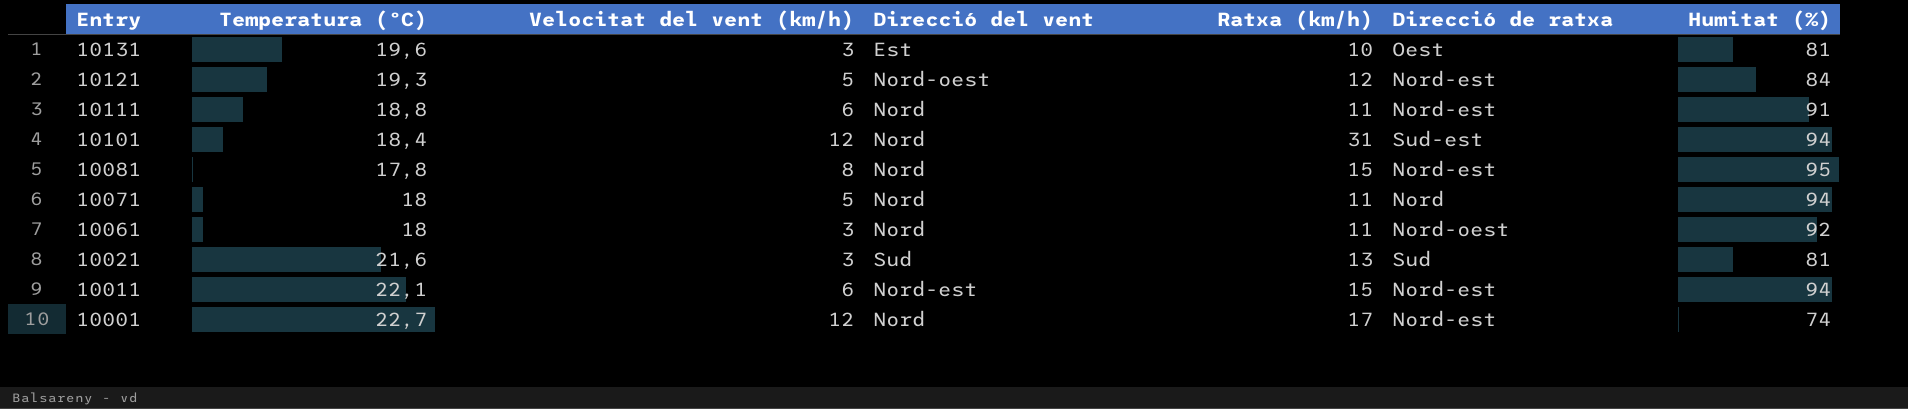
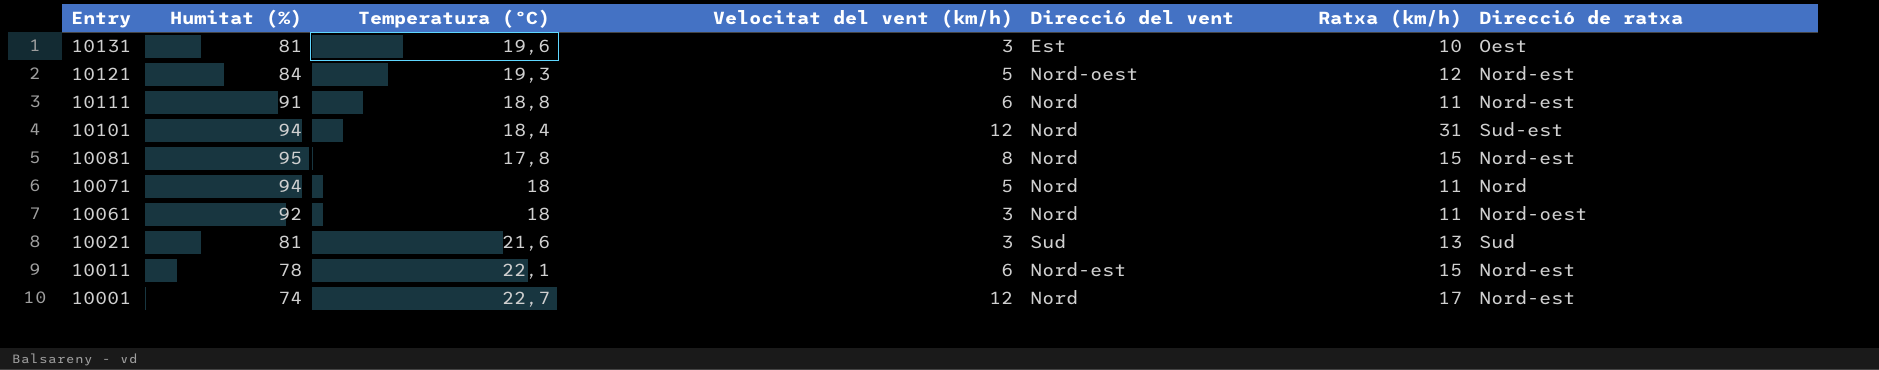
column Humitat (%) | position: 7 -> 2
10011 | Humitat (%): 94 -> 78

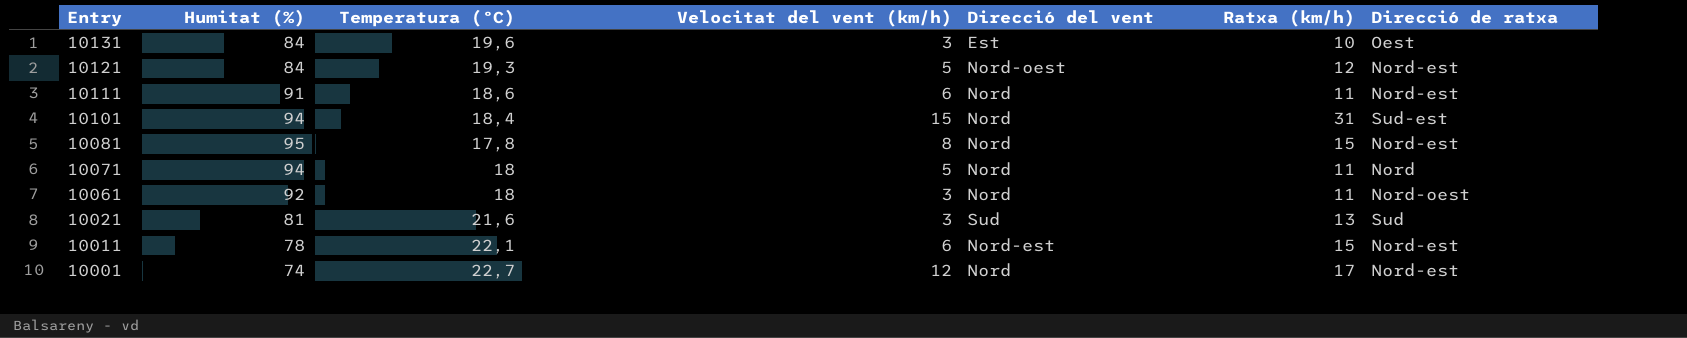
10131 | Humitat (%): 81 -> 84
10111 | Temperatura (ºC): 18,8 -> 18,6
10101 | Velocitat del vent (km/h): 12 -> 15

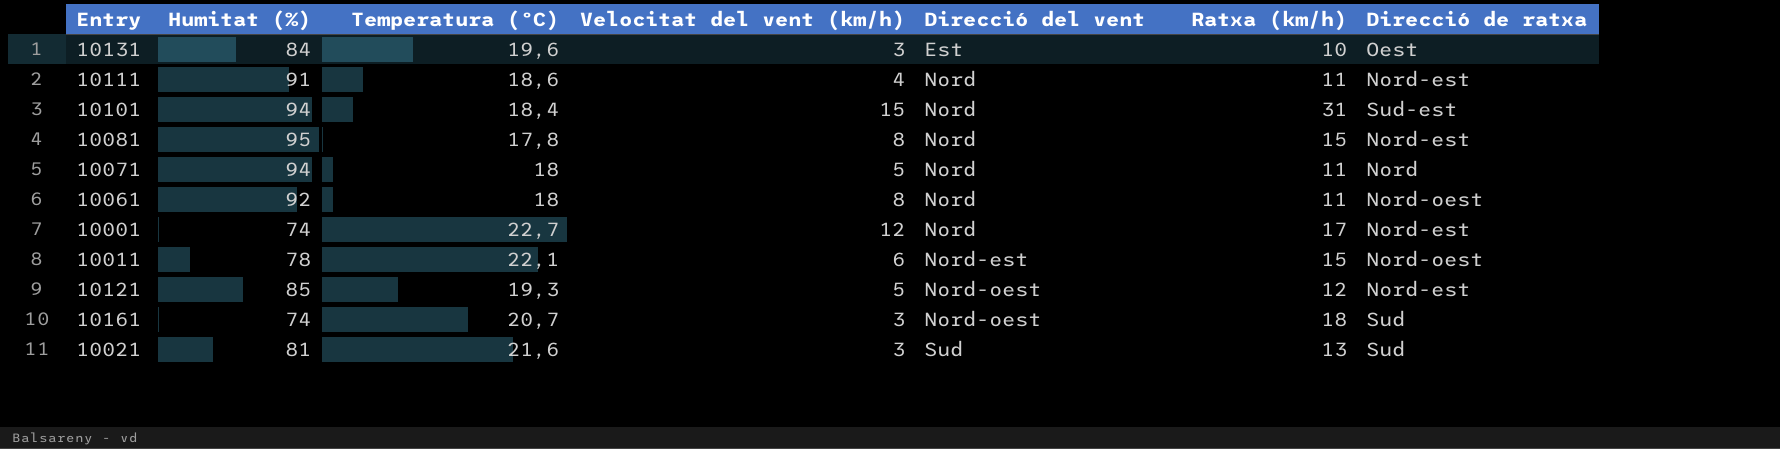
row order: Entry descending -> Direcció del vent ascending
10111 | Velocitat del vent (km/h): 6 -> 4
10061 | Velocitat del vent (km/h): 3 -> 8
10011 | Direcció de ratxa: Nord-est -> Nord-oest
10121 | Humitat (%): 84 -> 85
row 10161: none -> 74 | 20,7 | 3 | Nord-oest | 18 | Sud

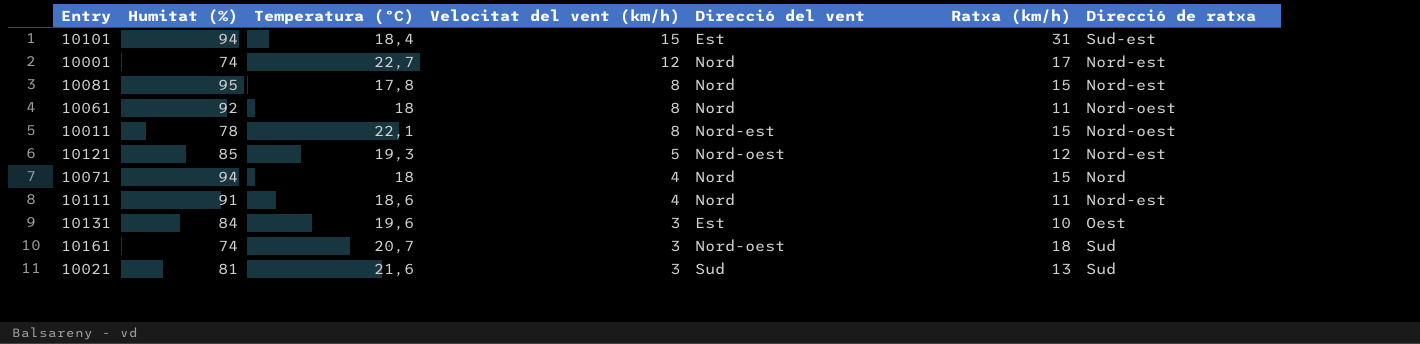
row order: Direcció del vent ascending -> Velocitat del vent (km/h) descending
10101 | Direcció del vent: Nord -> Est
10011 | Velocitat del vent (km/h): 6 -> 8
10071 | Velocitat del vent (km/h): 5 -> 4
10071 | Ratxa (km/h): 11 -> 15

